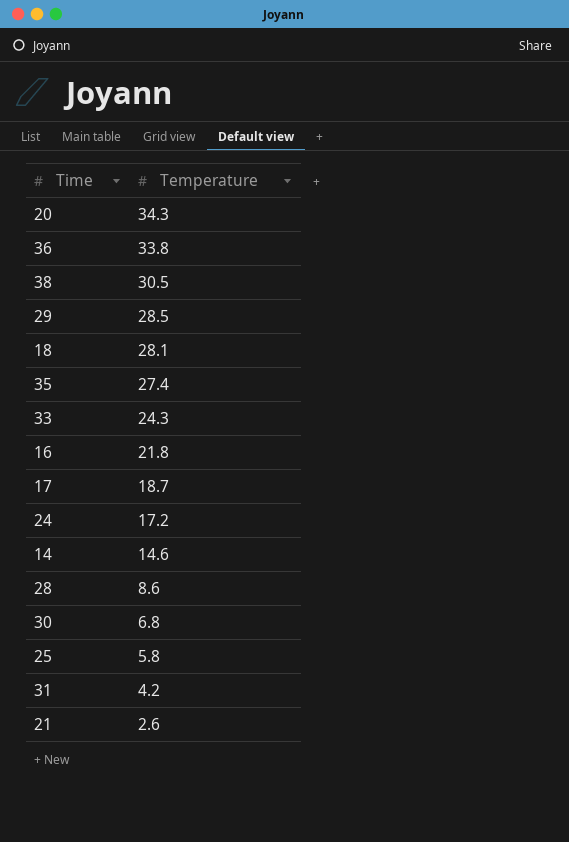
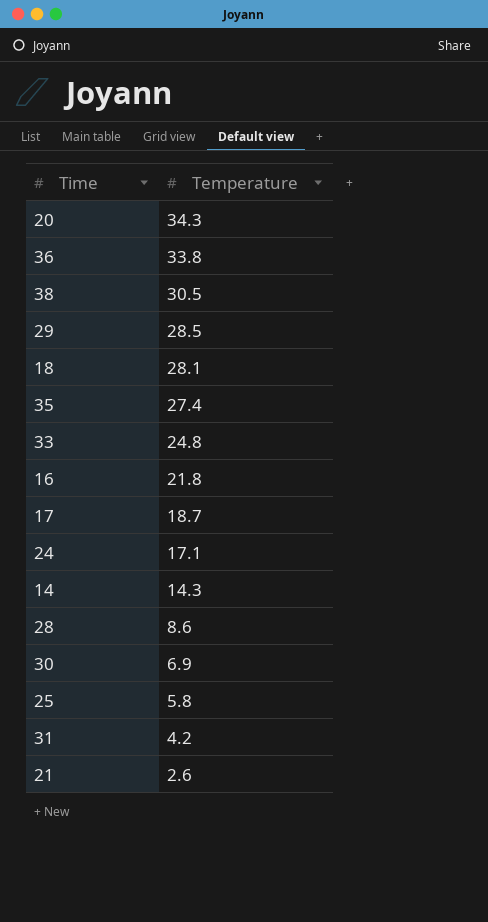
33 | Temperature: 24.3 -> 24.8
24 | Temperature: 17.2 -> 17.1
14 | Temperature: 14.6 -> 14.3
30 | Temperature: 6.8 -> 6.9

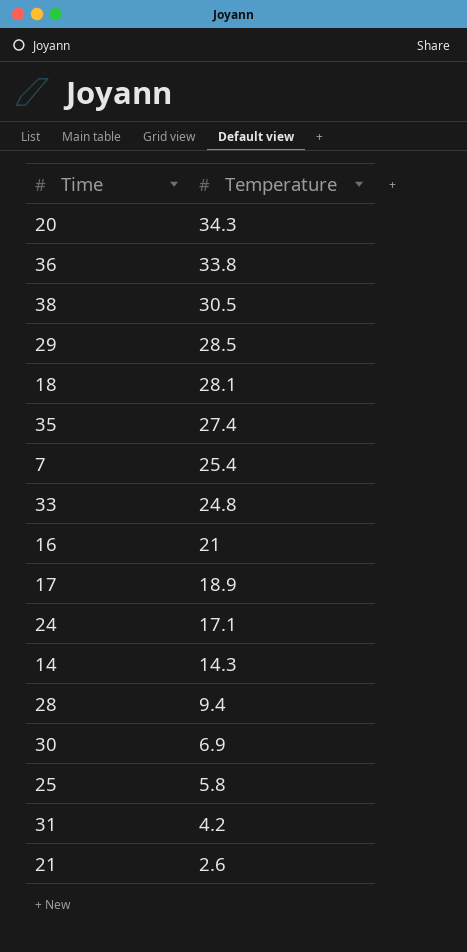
row 7: none -> 25.4
16 | Temperature: 21.8 -> 21
17 | Temperature: 18.7 -> 18.9
28 | Temperature: 8.6 -> 9.4

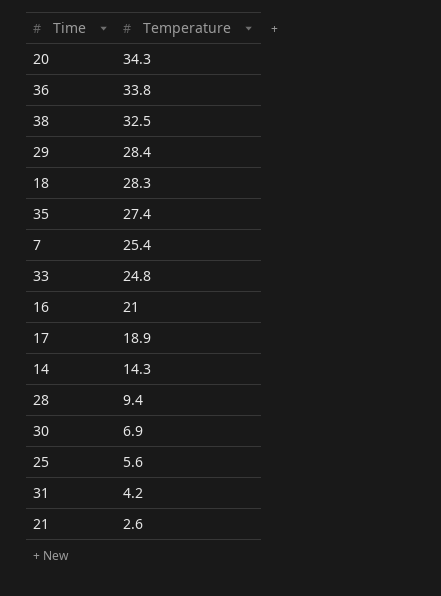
row 24: 17.1 -> none
38 | Temperature: 30.5 -> 32.5
29 | Temperature: 28.5 -> 28.4
18 | Temperature: 28.1 -> 28.3
25 | Temperature: 5.8 -> 5.6

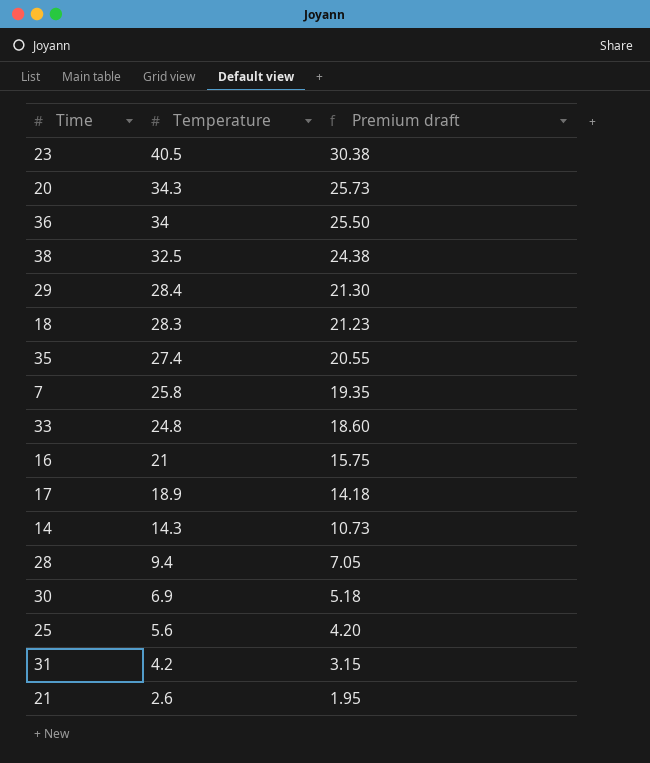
column Premium draft | formula: none -> [Temperature] * 0.75
row 23: none -> 40.5 | 30.38
36 | Temperature: 33.8 -> 34
7 | Temperature: 25.4 -> 25.8

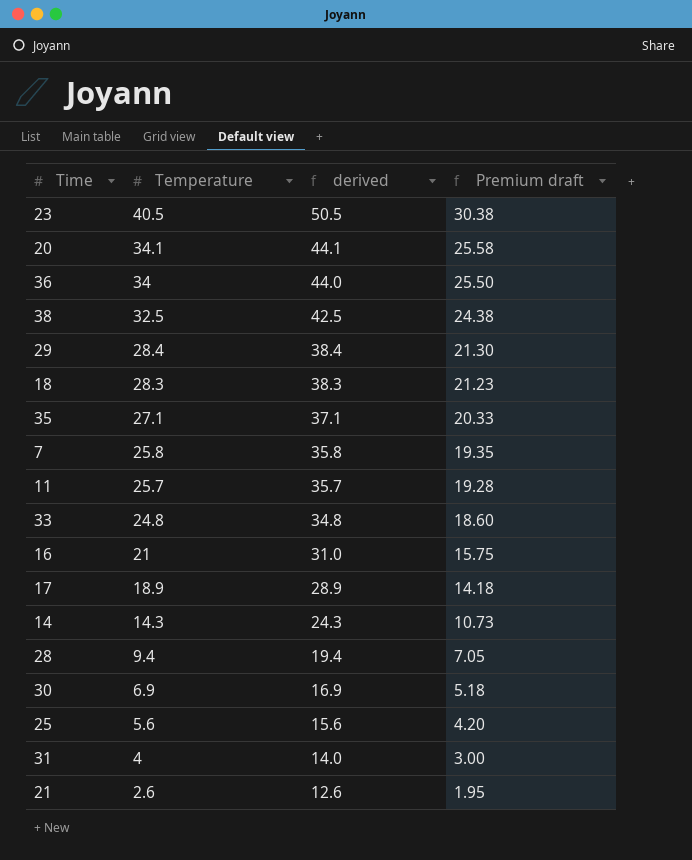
column derived | formula: none -> [Temperature] + 10
20 | Temperature: 34.3 -> 34.1
20 | Premium draft: 25.73 -> 25.58
35 | Temperature: 27.4 -> 27.1
35 | Premium draft: 20.55 -> 20.33
row 11: none -> 25.7 | 35.7 | 19.28
31 | Temperature: 4.2 -> 4
31 | Premium draft: 3.15 -> 3.00

